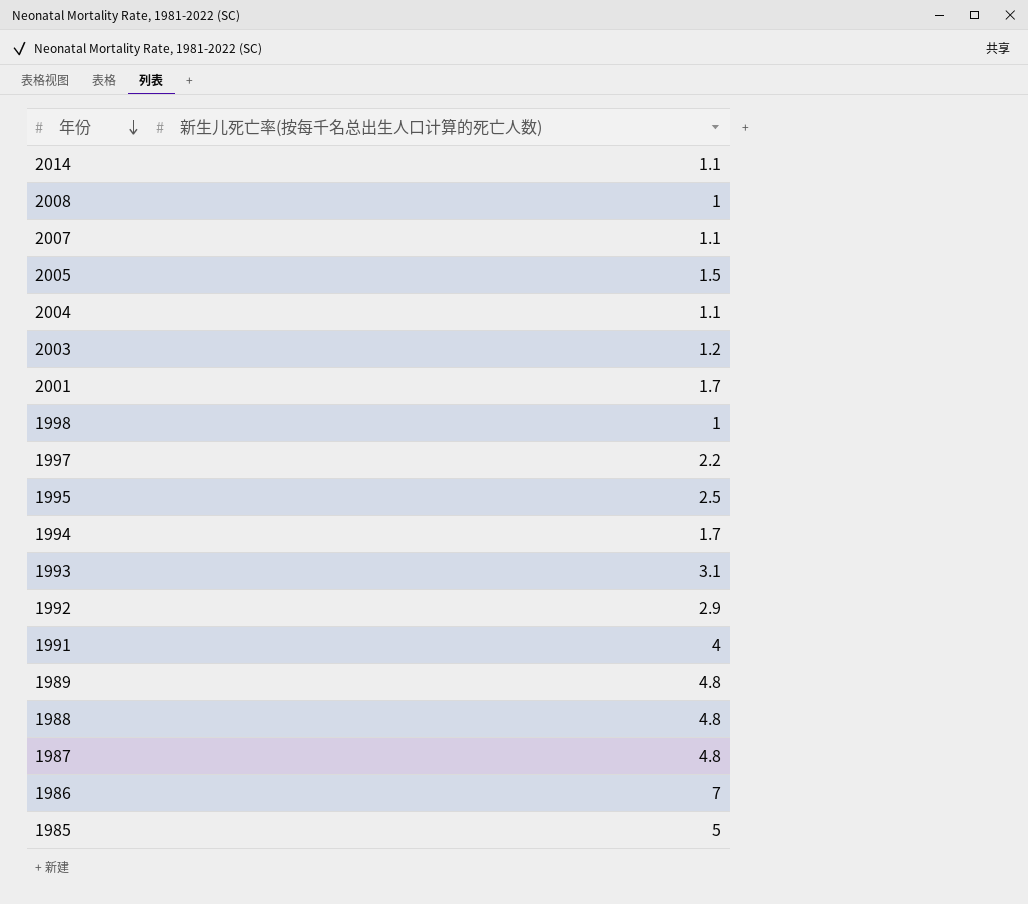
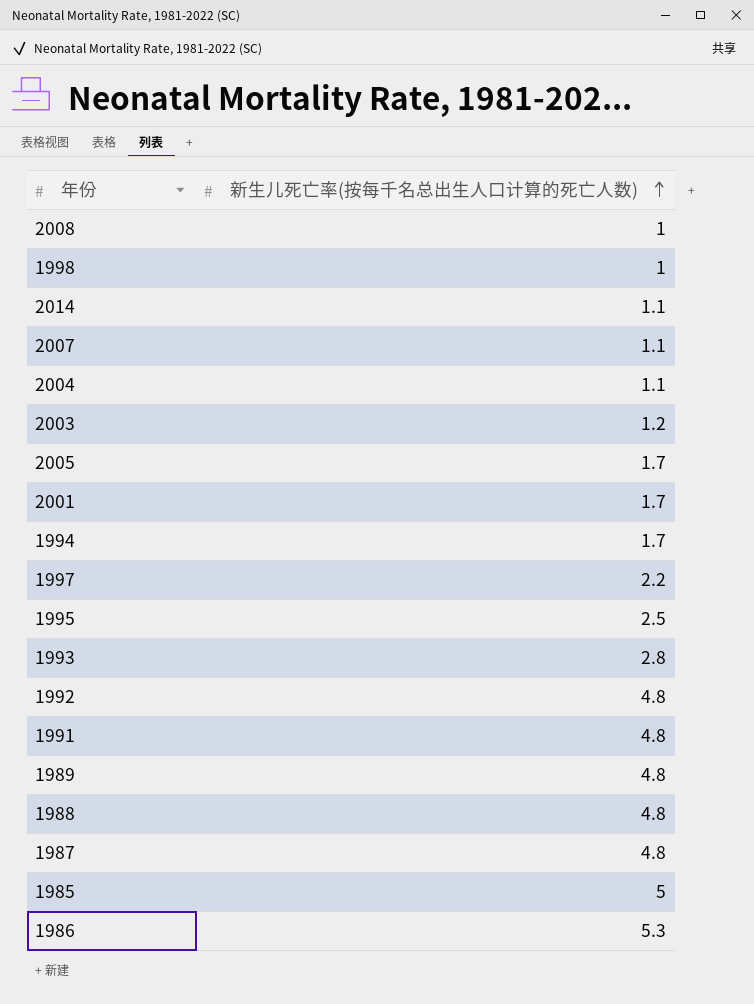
row order: 年份 descending -> 新生儿死亡率(按每千名总出生人口计算的死亡人数) ascending
2005 | 新生儿死亡率(按每千名总出生人口计算的死亡人数): 1.5 -> 1.7
1993 | 新生儿死亡率(按每千名总出生人口计算的死亡人数): 3.1 -> 2.8
1992 | 新生儿死亡率(按每千名总出生人口计算的死亡人数): 2.9 -> 4.8
1991 | 新生儿死亡率(按每千名总出生人口计算的死亡人数): 4 -> 4.8
1986 | 新生儿死亡率(按每千名总出生人口计算的死亡人数): 7 -> 5.3

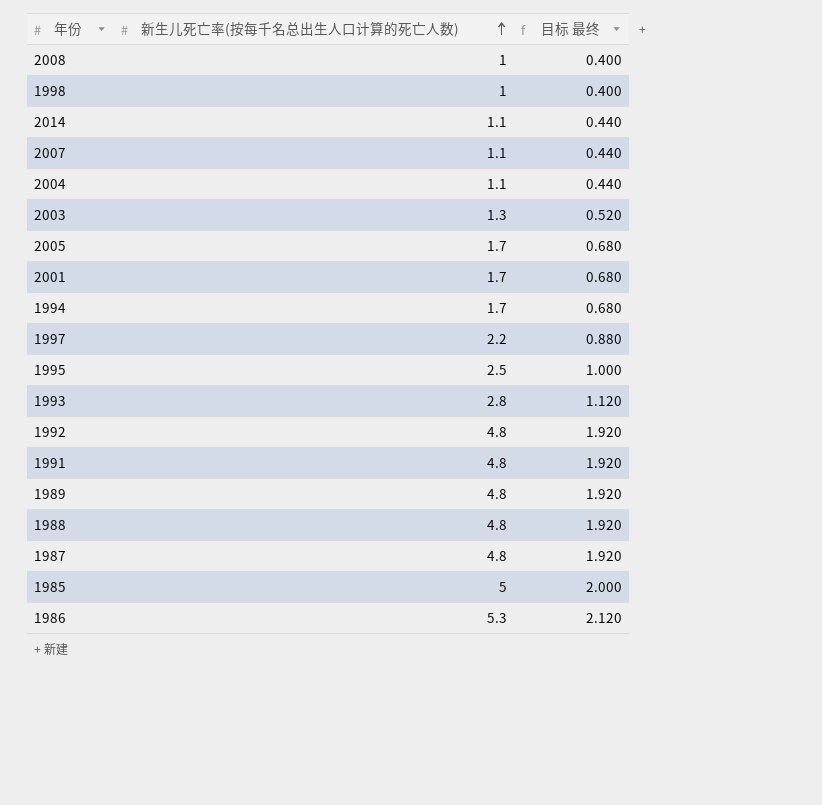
column 目标 最终 | formula: none -> [新生儿死亡率(按每千名总出生人口计算的死亡人数)] * 0.4
2003 | 新生儿死亡率(按每千名总出生人口计算的死亡人数): 1.2 -> 1.3

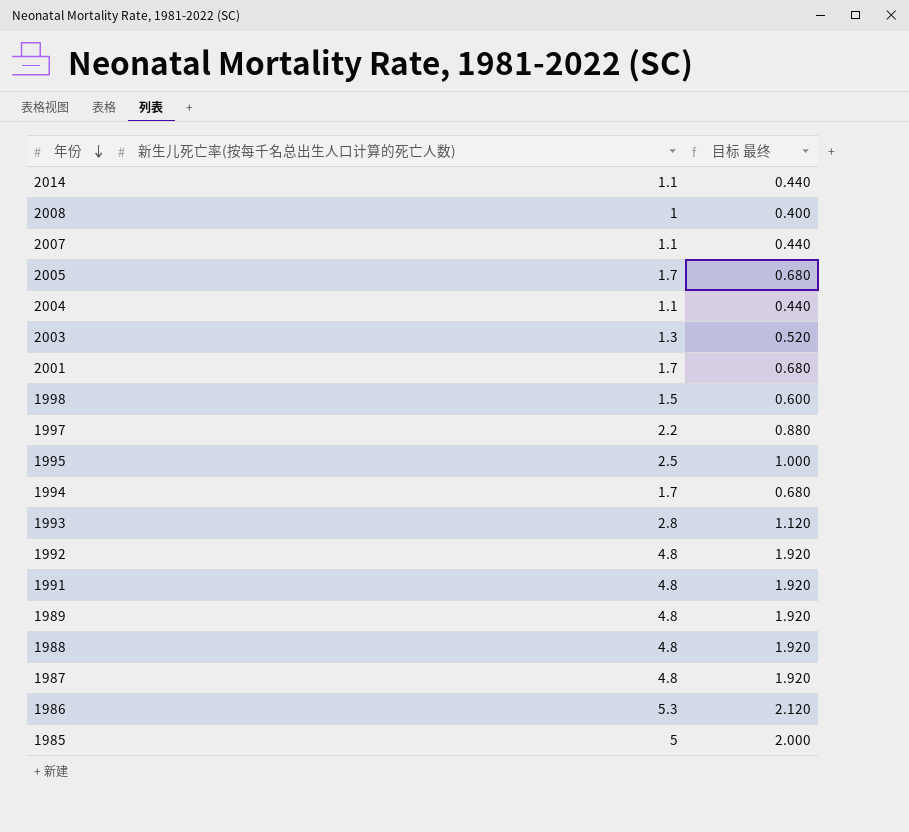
row order: 新生儿死亡率(按每千名总出生人口计算的死亡人数) ascending -> 年份 descending
1998 | 新生儿死亡率(按每千名总出生人口计算的死亡人数): 1 -> 1.5
1998 | 目标 最终: 0.400 -> 0.600

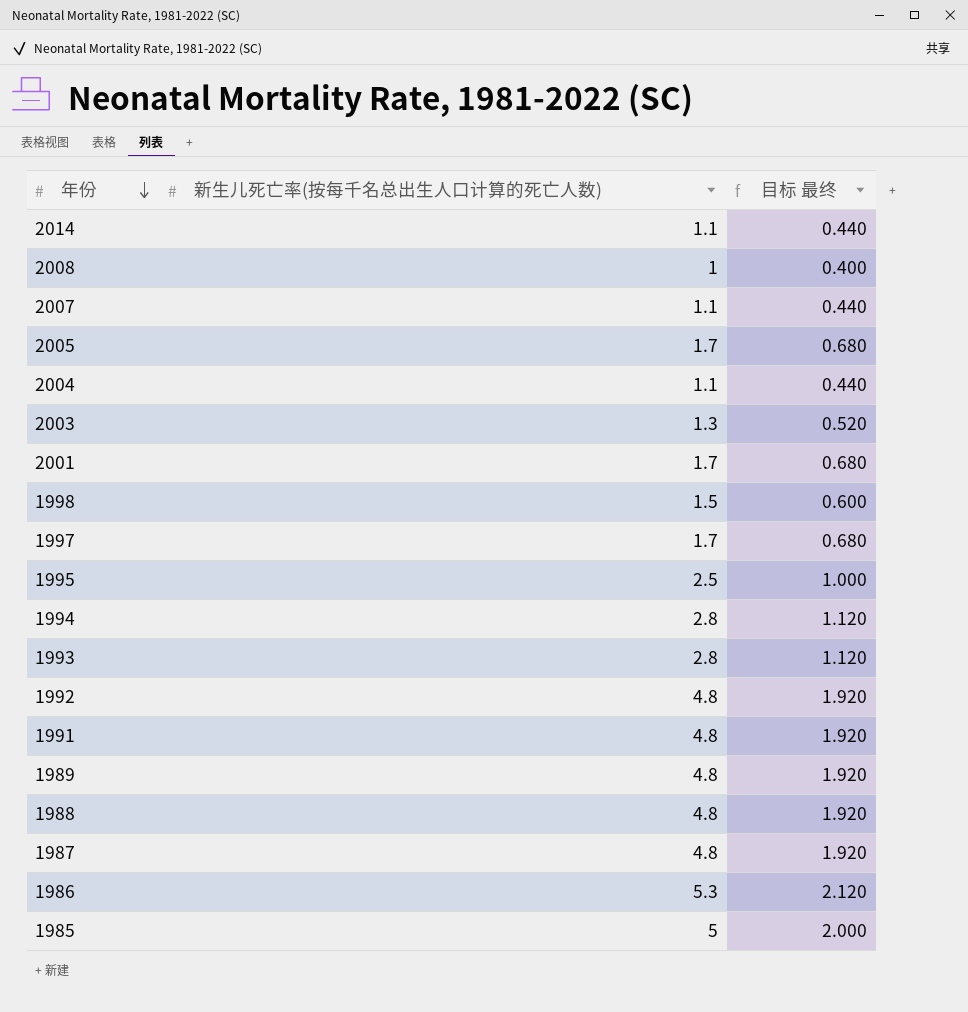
1997 | 新生儿死亡率(按每千名总出生人口计算的死亡人数): 2.2 -> 1.7
1997 | 目标 最终: 0.880 -> 0.680
1994 | 新生儿死亡率(按每千名总出生人口计算的死亡人数): 1.7 -> 2.8
1994 | 目标 最终: 0.680 -> 1.120

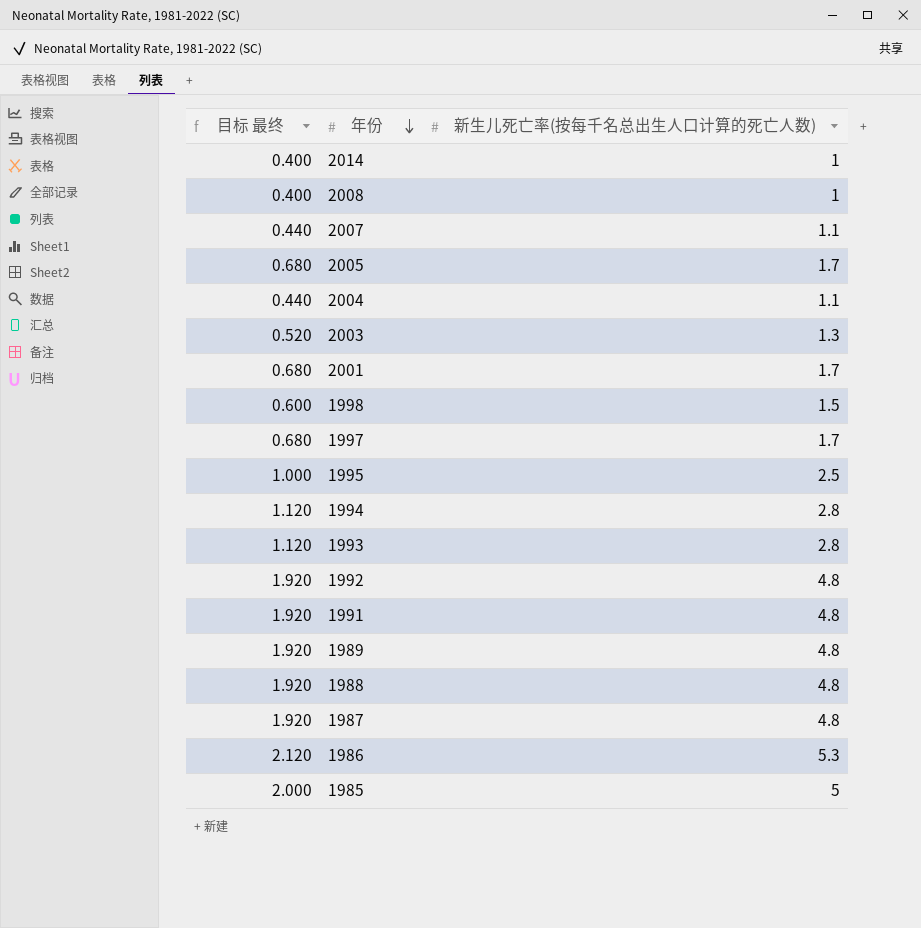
column 目标 最终 | position: 3 -> 1
2014 | 目标 最终: 0.440 -> 0.400
2014 | 新生儿死亡率(按每千名总出生人口计算的死亡人数): 1.1 -> 1

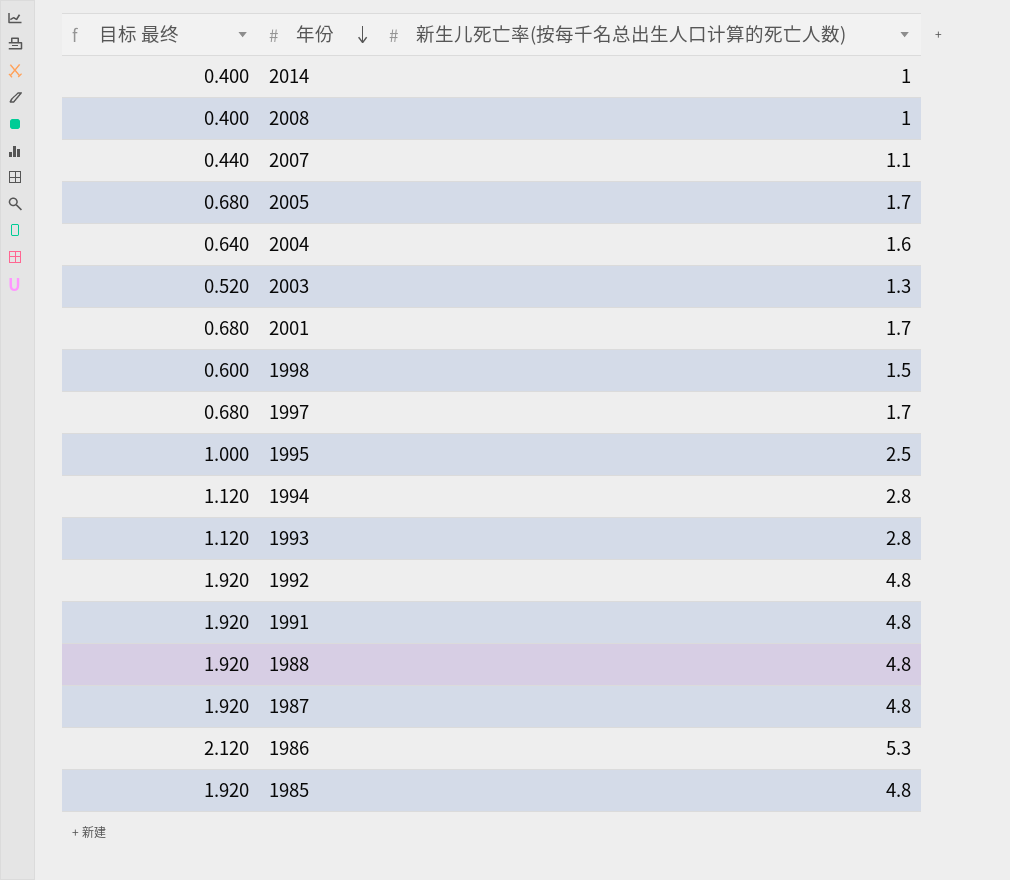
row 1989: 1.920 | 4.8 -> none
2004 | 目标 最终: 0.440 -> 0.640
2004 | 新生儿死亡率(按每千名总出生人口计算的死亡人数): 1.1 -> 1.6
1985 | 目标 最终: 2.000 -> 1.920
1985 | 新生儿死亡率(按每千名总出生人口计算的死亡人数): 5 -> 4.8

